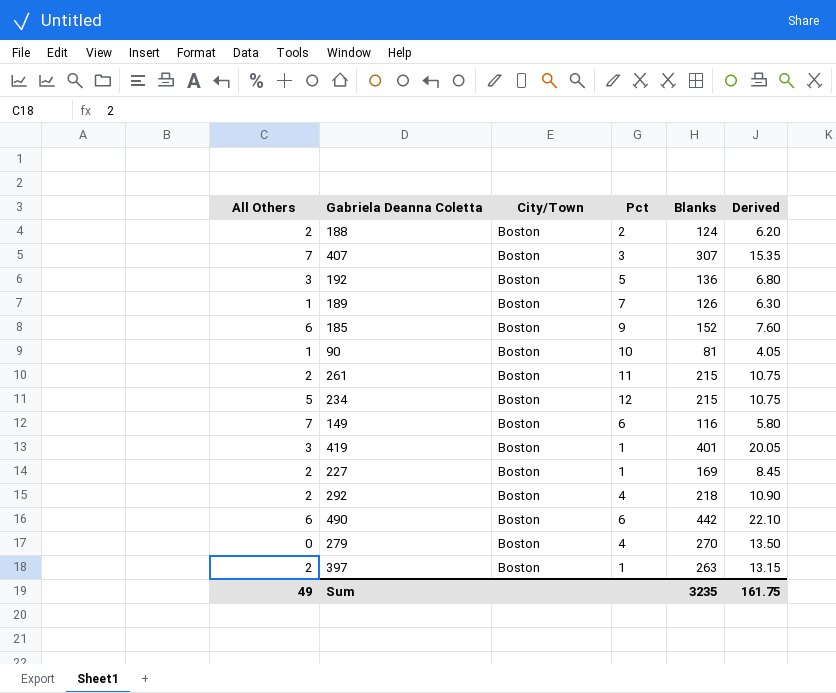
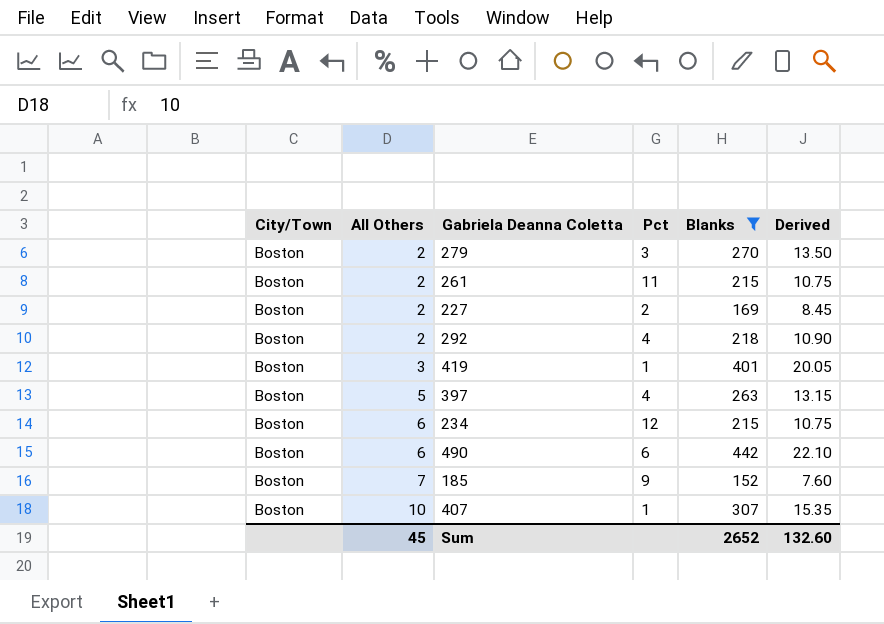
filter: none -> Blanks >= 152
row order: none -> All Others ascending
column City/Town | position: 3 -> 1
279 | All Others: 0 -> 2
279 | Pct: 4 -> 3
227 | Pct: 1 -> 2
397 | All Others: 2 -> 5
397 | Pct: 1 -> 4
234 | All Others: 5 -> 6
185 | All Others: 6 -> 7
407 | All Others: 7 -> 10
407 | Pct: 3 -> 1
Sum | All Others: 49 -> 45
Sum | Blanks: 3235 -> 2652
Sum | Derived: 161.75 -> 132.60

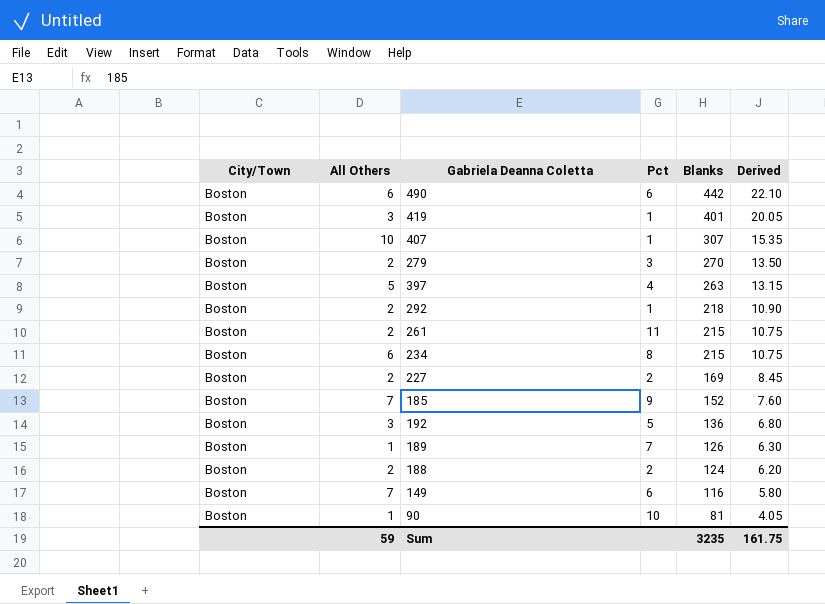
filter: Blanks >= 152 -> none
row order: All Others ascending -> Blanks descending
292 | Pct: 4 -> 1
234 | Pct: 12 -> 8
Sum | All Others: 45 -> 59
Sum | Blanks: 2652 -> 3235
Sum | Derived: 132.60 -> 161.75

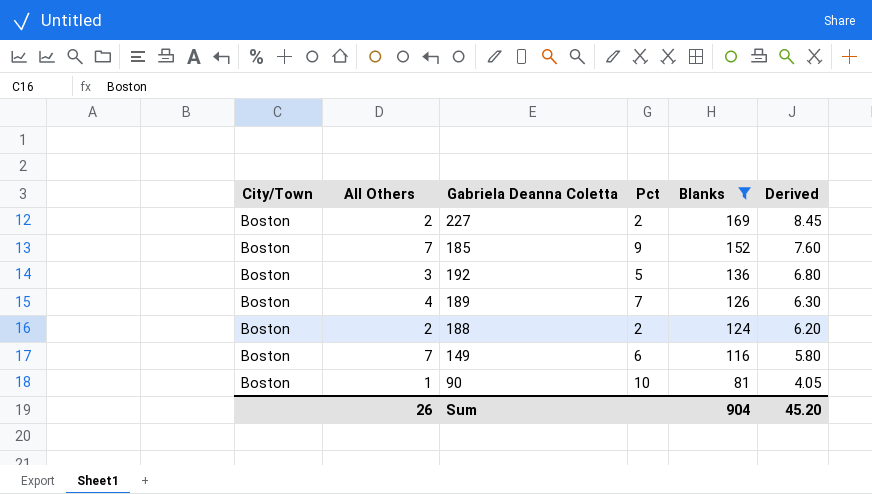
filter: none -> Blanks <= 169
189 | All Others: 1 -> 4
Sum | All Others: 59 -> 26
Sum | Blanks: 3235 -> 904
Sum | Derived: 161.75 -> 45.20

